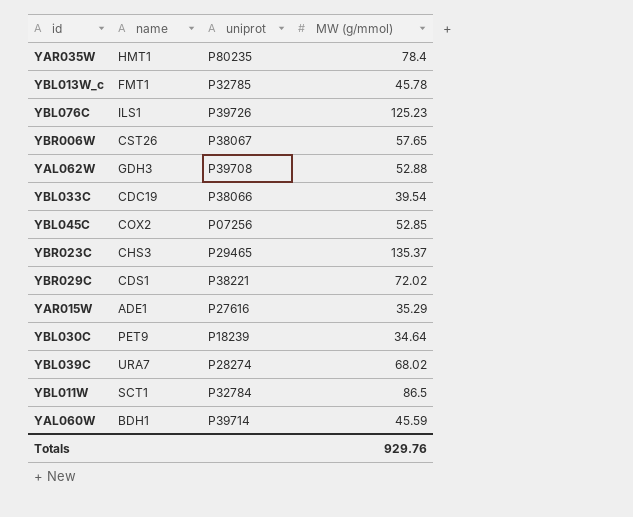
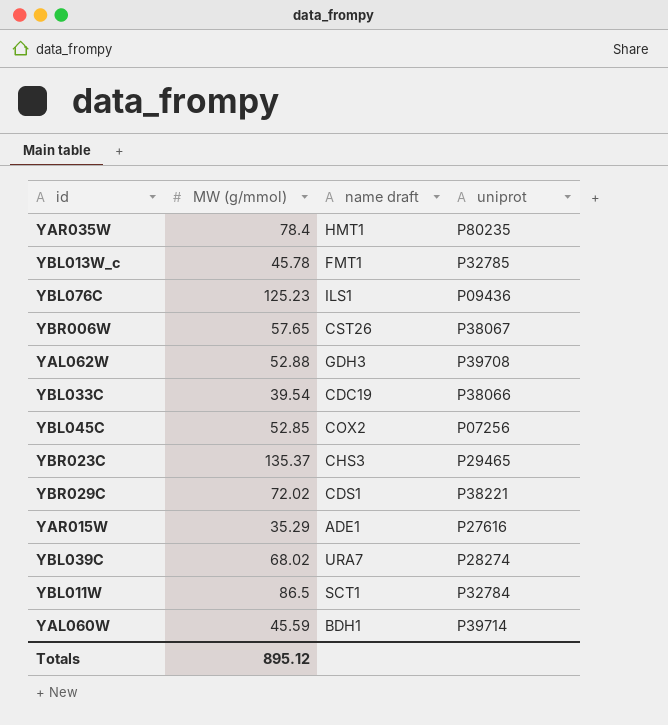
column MW (g/mmol) | position: 4 -> 2
column name: name -> name draft
row YBL030C: PET9 | P18239 | 34.64 -> none
YBL076C | uniprot: P39726 -> P09436
Totals | MW (g/mmol): 929.76 -> 895.12

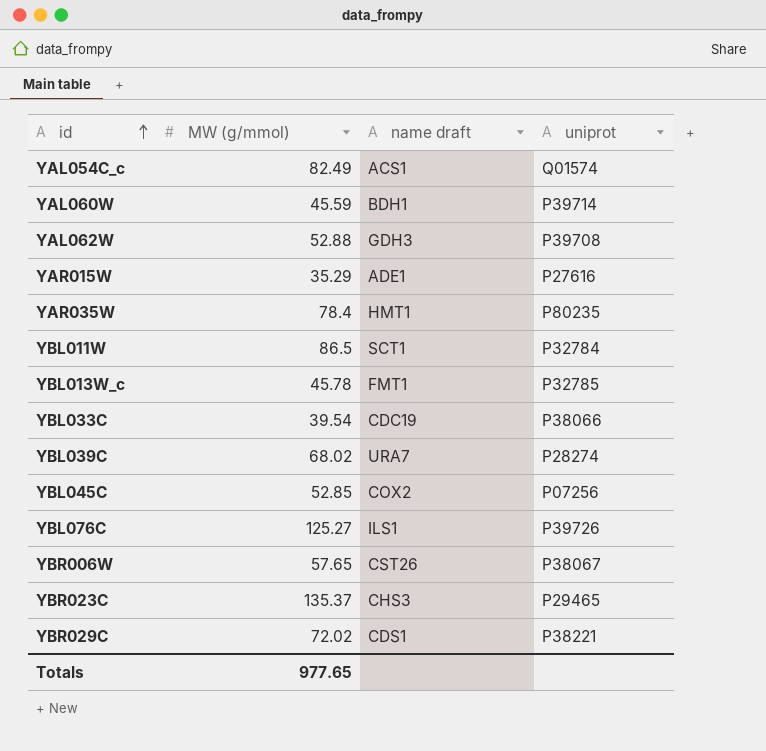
row order: none -> id ascending
row YAL054C_c: none -> 82.49 | ACS1 | Q01574
YBL076C | MW (g/mmol): 125.23 -> 125.27
YBL076C | uniprot: P09436 -> P39726
Totals | MW (g/mmol): 895.12 -> 977.65

